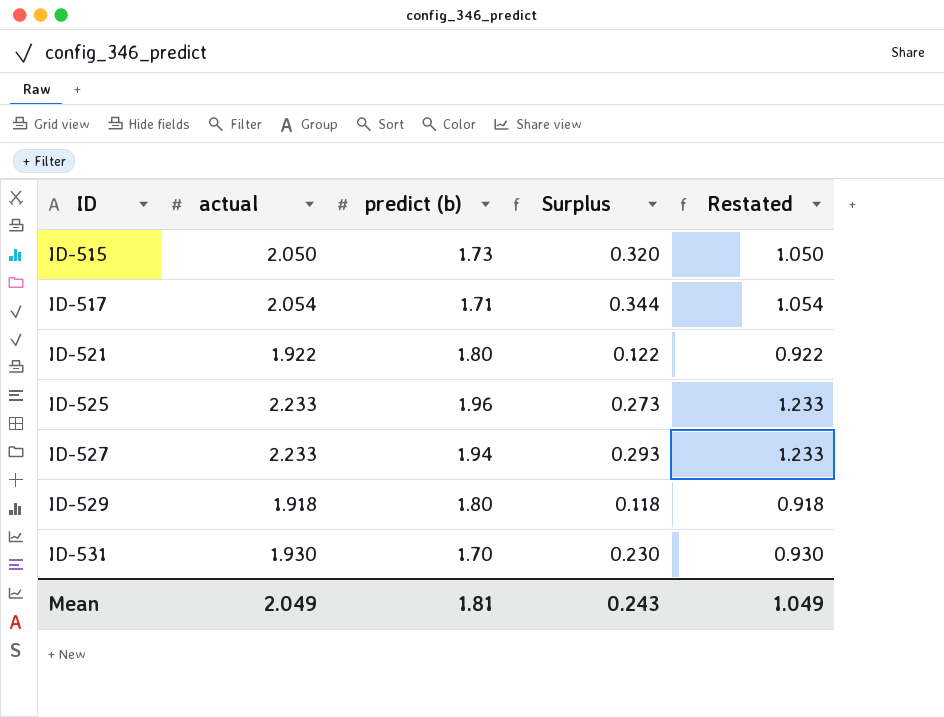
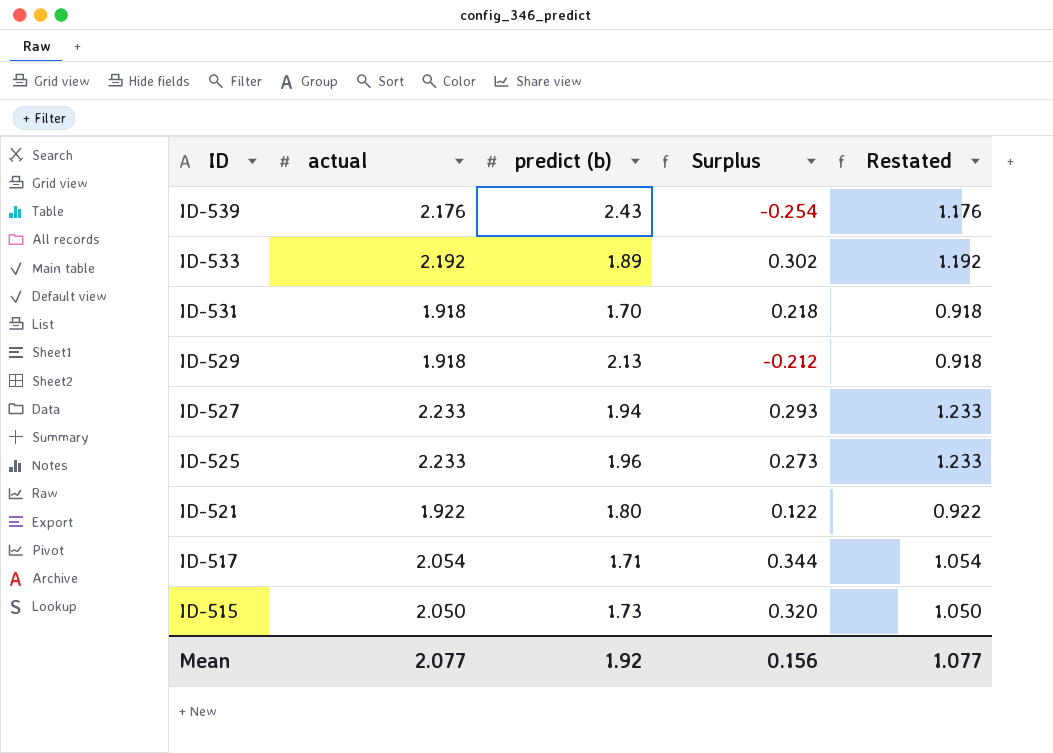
row order: ID ascending -> ID descending
row ID-539: none -> 2.176 | 2.43 | -0.254 | 1.176
row ID-533: none -> 2.192 | 1.89 | 0.302 | 1.192
ID-531 | actual: 1.930 -> 1.918
ID-531 | Surplus: 0.230 -> 0.218
ID-531 | Restated: 0.930 -> 0.918
ID-529 | predict (b): 1.80 -> 2.13
ID-529 | Surplus: 0.118 -> -0.212
Mean | actual: 2.049 -> 2.077
Mean | predict (b): 1.81 -> 1.92
Mean | Surplus: 0.243 -> 0.156
Mean | Restated: 1.049 -> 1.077

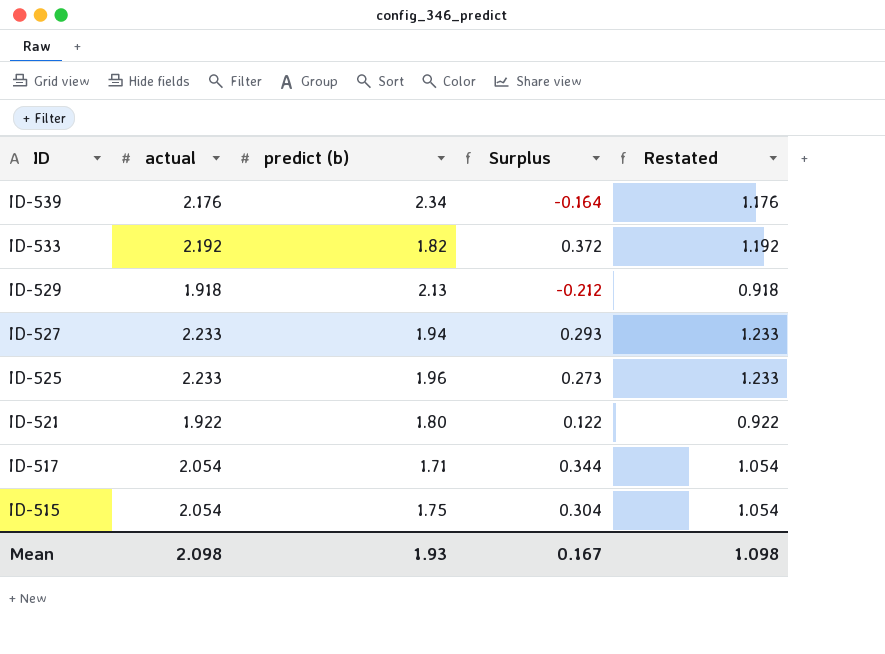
row ID-531: 1.918 | 1.70 | 0.218 | 0.918 -> none
ID-539 | predict (b): 2.43 -> 2.34
ID-539 | Surplus: -0.254 -> -0.164
ID-533 | predict (b): 1.89 -> 1.82
ID-533 | Surplus: 0.302 -> 0.372
ID-515 | actual: 2.050 -> 2.054
ID-515 | predict (b): 1.73 -> 1.75
ID-515 | Surplus: 0.320 -> 0.304
ID-515 | Restated: 1.050 -> 1.054
Mean | actual: 2.077 -> 2.098
Mean | predict (b): 1.92 -> 1.93
Mean | Surplus: 0.156 -> 0.167
Mean | Restated: 1.077 -> 1.098

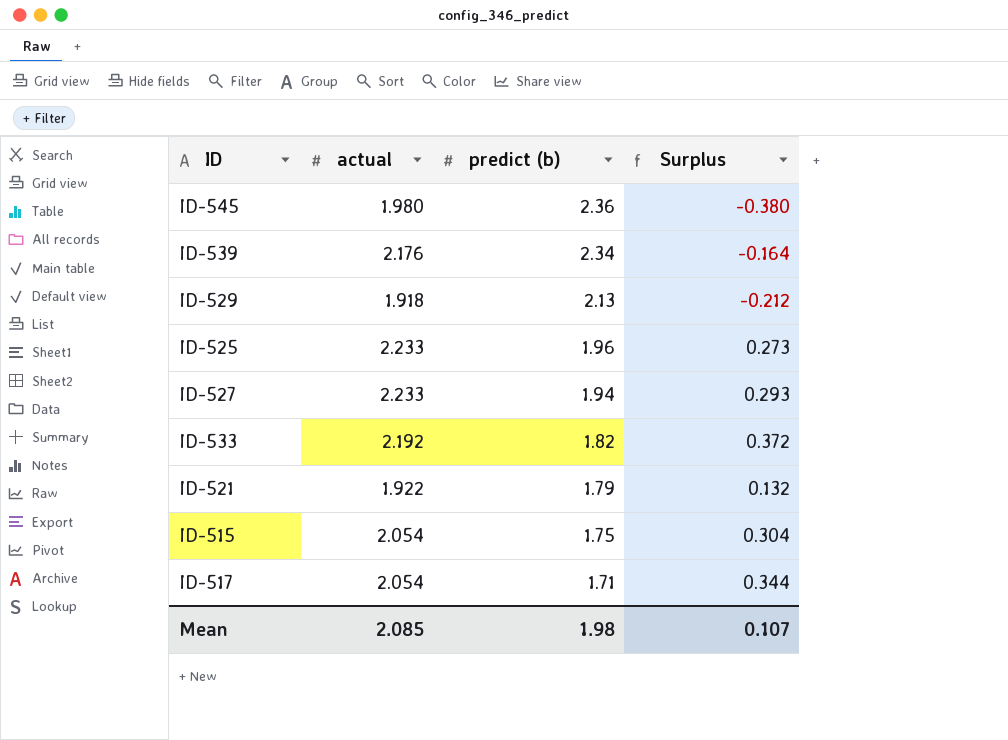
row order: ID descending -> predict (b) descending
column Restated | formula: [actual] - 1 -> none
row ID-545: none -> 1.980 | 2.36 | -0.380
ID-521 | predict (b): 1.80 -> 1.79
ID-521 | Surplus: 0.122 -> 0.132
Mean | actual: 2.098 -> 2.085
Mean | predict (b): 1.93 -> 1.98
Mean | Surplus: 0.167 -> 0.107

